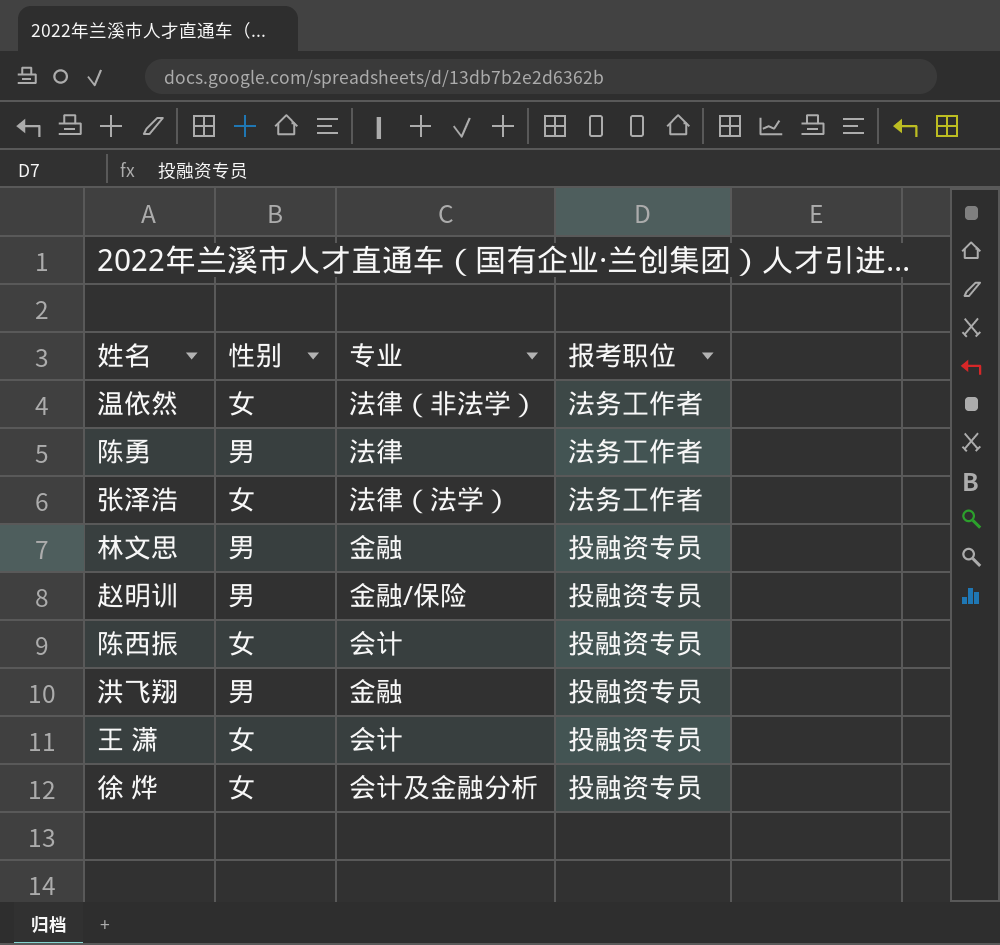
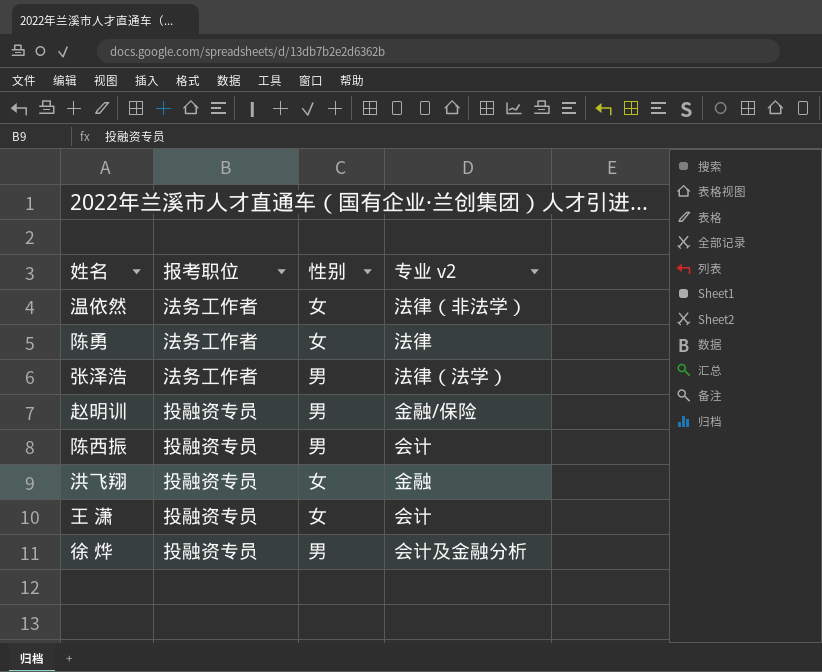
column 报考职位 | position: 4 -> 2
column name: 专业 -> 专业 v2
row 林文思: 男 | 金融 | 投融资专员 -> none
陈勇 | 性别: 男 -> 女
张泽浩 | 性别: 女 -> 男
陈西振 | 性别: 女 -> 男
洪飞翔 | 性别: 男 -> 女
徐 烨 | 性别: 女 -> 男

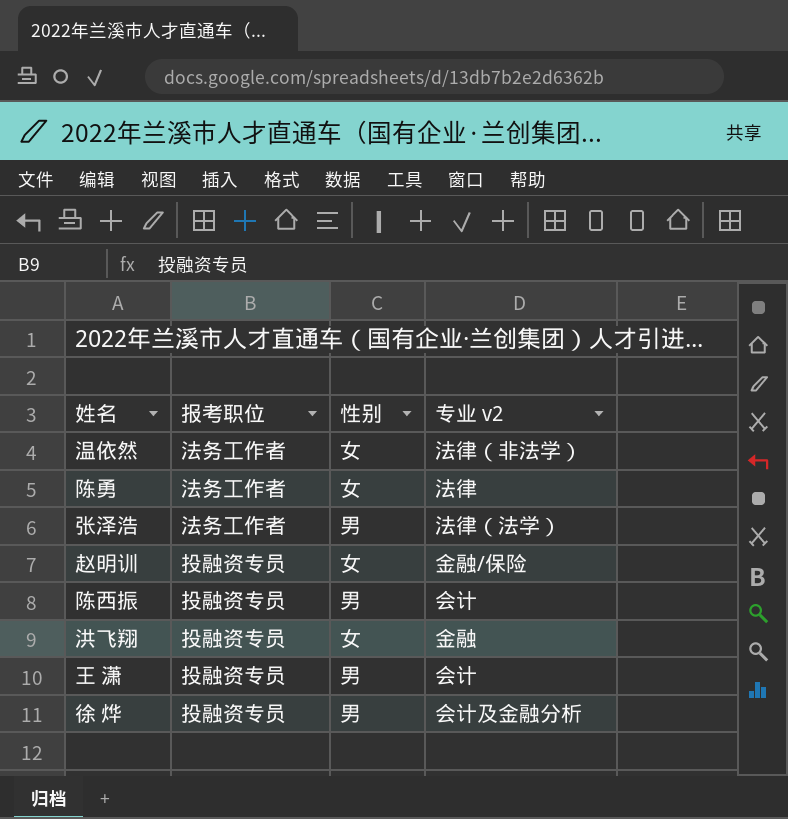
赵明训 | 性别: 男 -> 女
王 潇 | 性别: 女 -> 男

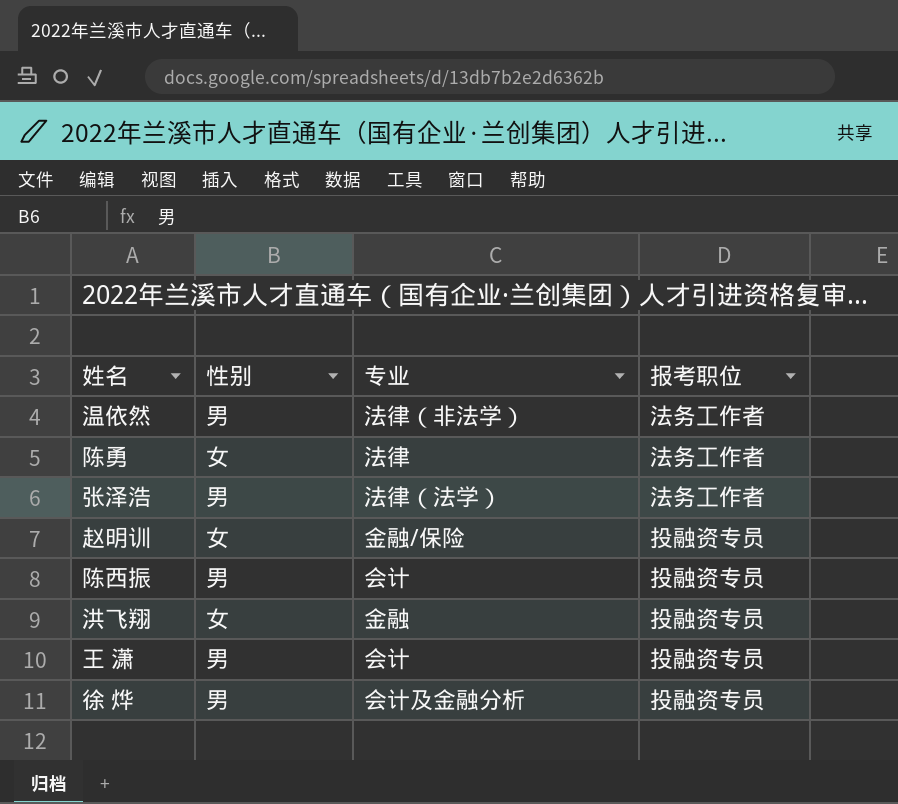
column name: 专业 v2 -> 专业
column 报考职位 | position: 2 -> 4
温依然 | 性别: 女 -> 男

